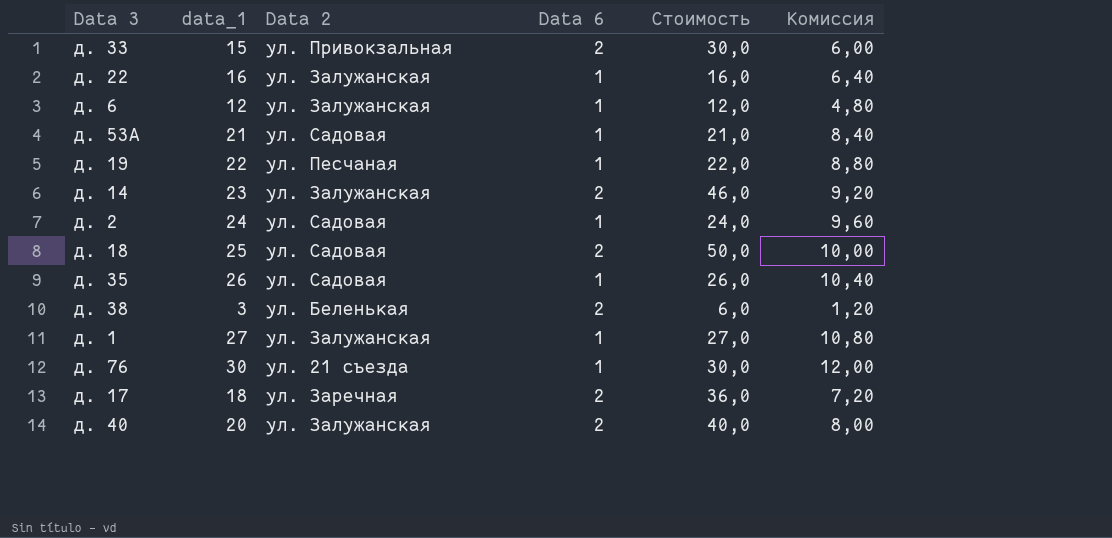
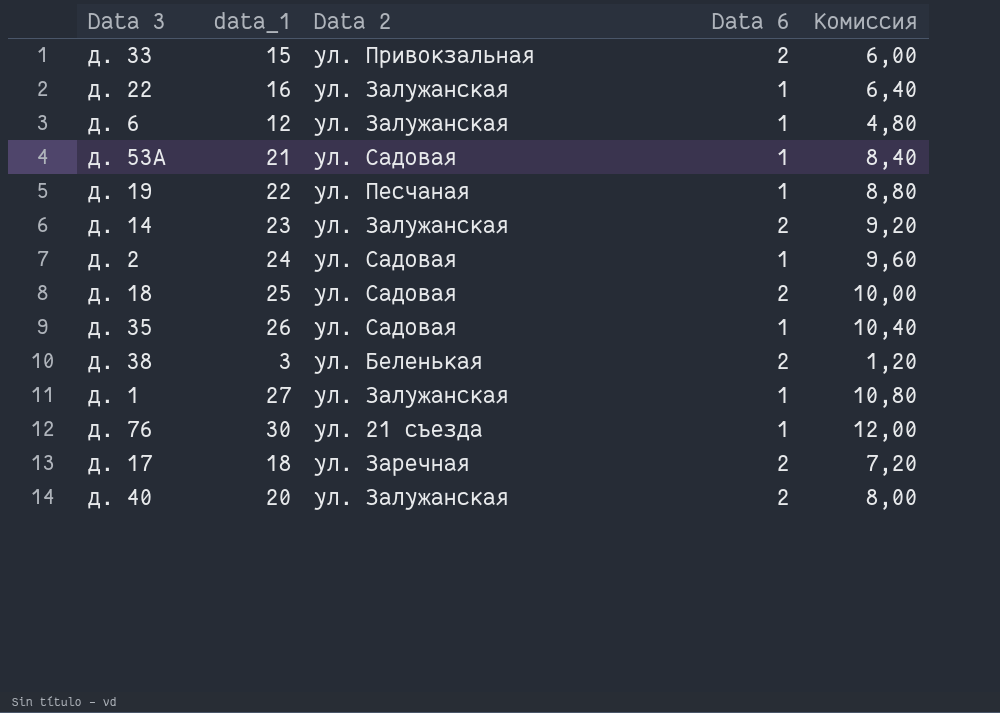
column Стоимость | formula: [data_1] * [Data 6] -> none

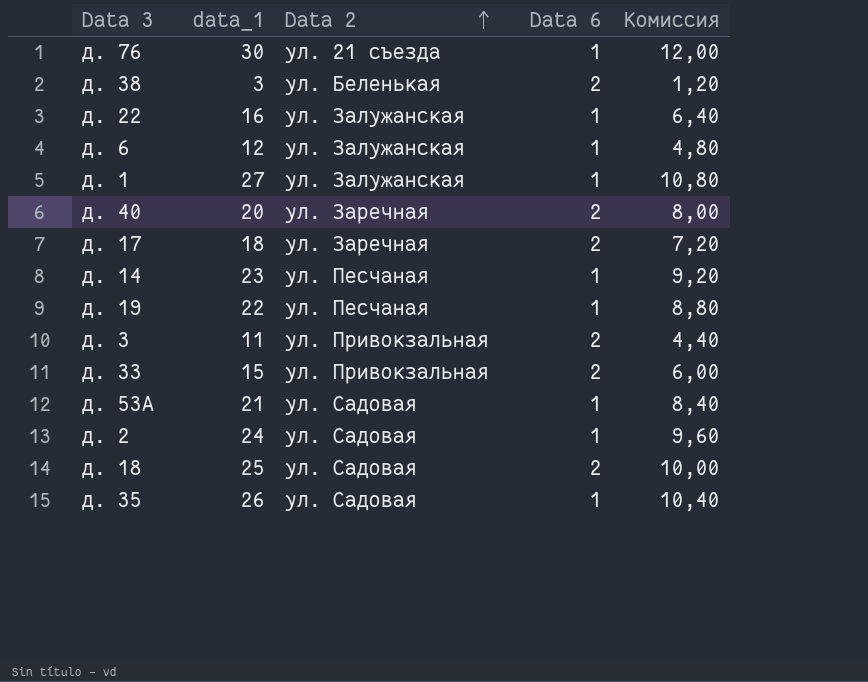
row order: none -> Data 2 ascending
д. 40 | Data 2: ул. Залужанская -> ул. Заречная
д. 14 | Data 2: ул. Залужанская -> ул. Песчаная
д. 14 | Data 6: 2 -> 1
row д. 3: none -> 11 | ул. Привокзальная | 2 | 4,40

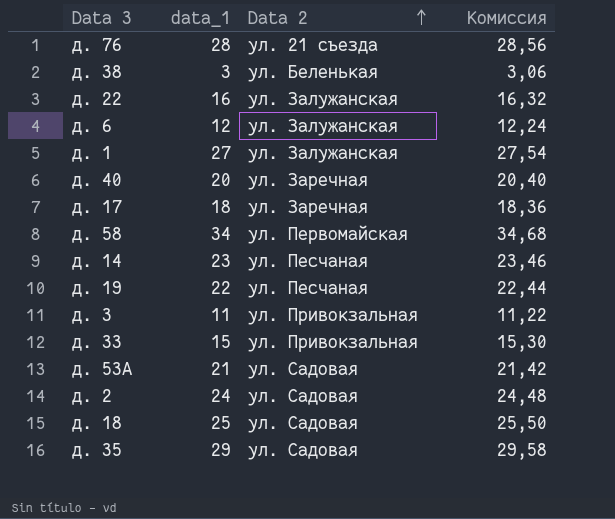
column Data 6 | position: 4 -> none
column Комиссия | formula: [data_1] * 0,4 -> [data_1] * 1,02
д. 76 | data_1: 30 -> 28
row д. 58: none -> 34 | ул. Первомайская | 34,68
д. 35 | data_1: 26 -> 29

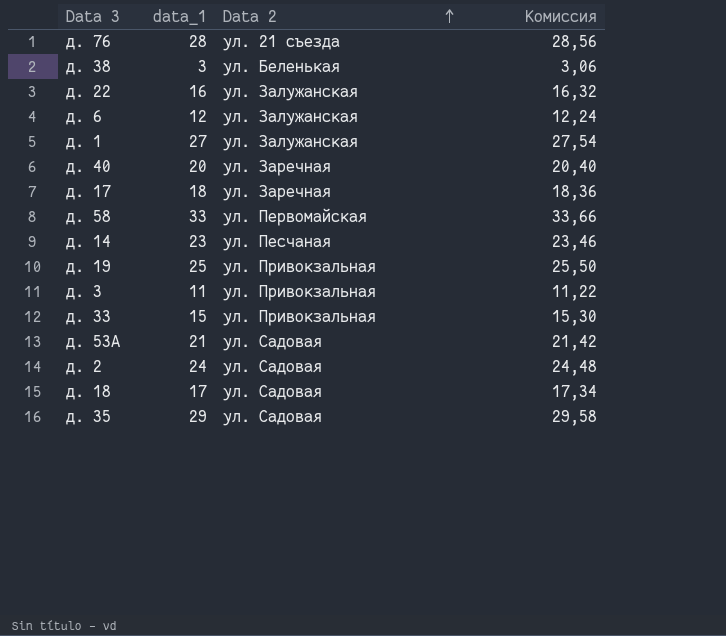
д. 58 | data_1: 34 -> 33
д. 58 | Комиссия: 34,68 -> 33,66
д. 19 | data_1: 22 -> 25
д. 19 | Data 2: ул. Песчаная -> ул. Привокзальная
д. 19 | Комиссия: 22,44 -> 25,50
д. 18 | data_1: 25 -> 17
д. 18 | Комиссия: 25,50 -> 17,34

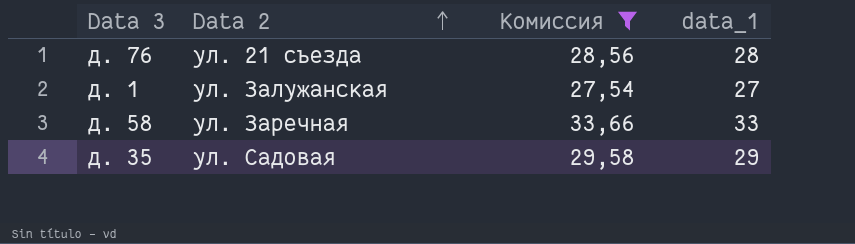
filter: none -> Комиссия >= 27,54
column data_1 | position: 2 -> 4
д. 58 | Data 2: ул. Первомайская -> ул. Заречная

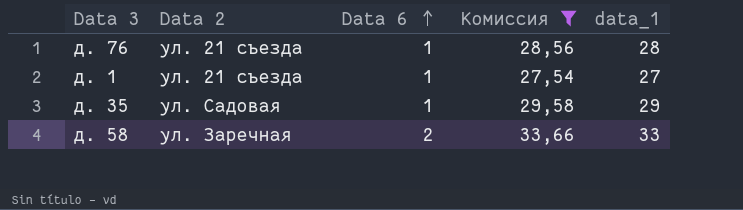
row order: Data 2 ascending -> Data 6 ascending
column Data 6 | position: none -> 3
д. 1 | Data 2: ул. Залужанская -> ул. 21 съезда

